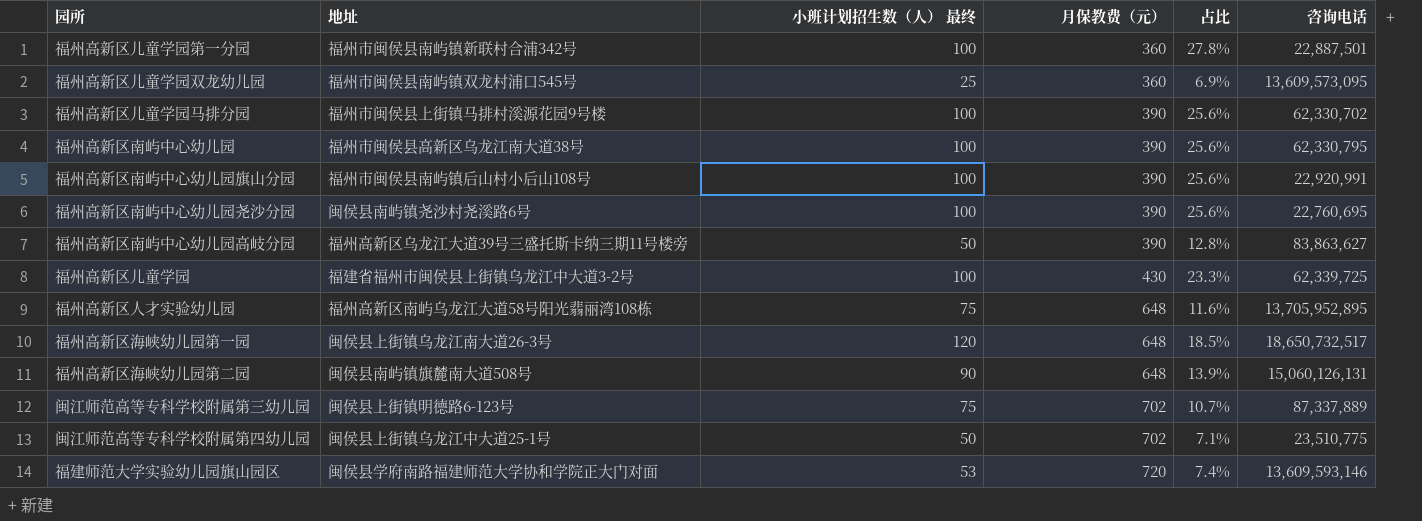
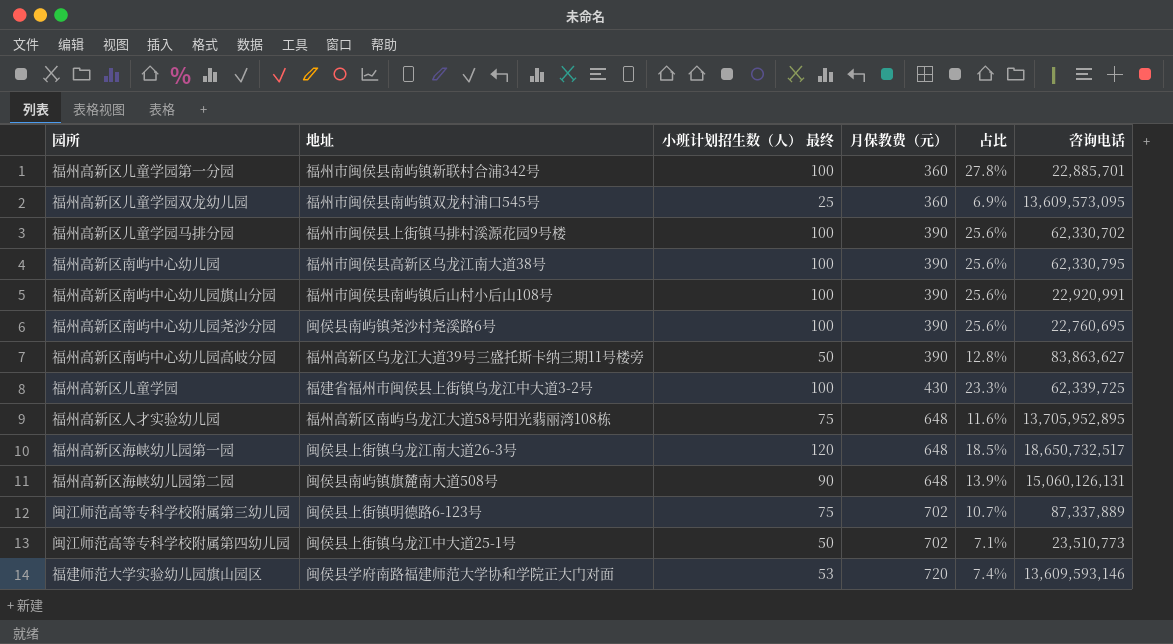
福州高新区儿童学园第一分园 | 咨询电话: 22,887,501 -> 22,885,701
闽江师范高等专科学校附属第四幼儿园 | 咨询电话: 23,510,775 -> 23,510,773

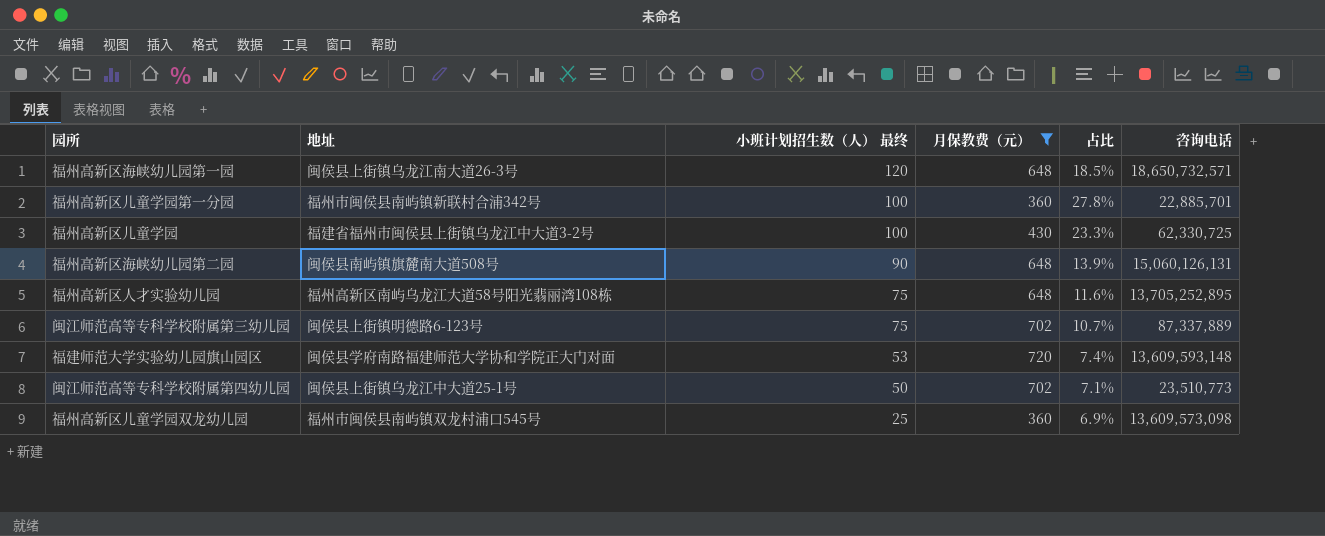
filter: none -> 月保教费（元） != 390
row order: 月保教费（元） ascending -> 小班计划招生数（人） 最终 descending
福州高新区海峡幼儿园第一园 | 咨询电话: 18,650,732,517 -> 18,650,732,571
福州高新区儿童学园 | 咨询电话: 62,339,725 -> 62,330,725
福州高新区人才实验幼儿园 | 咨询电话: 13,705,952,895 -> 13,705,252,895
福建师范大学实验幼儿园旗山园区 | 咨询电话: 13,609,593,146 -> 13,609,593,148
福州高新区儿童学园双龙幼儿园 | 咨询电话: 13,609,573,095 -> 13,609,573,098

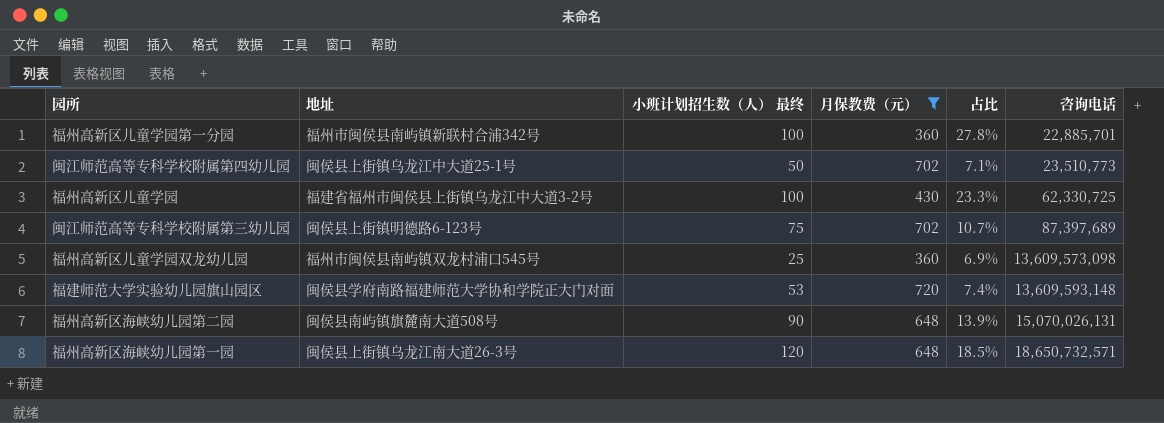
row order: 小班计划招生数（人） 最终 descending -> 咨询电话 ascending
row 福州高新区人才实验幼儿园: 福州高新区南屿乌龙江大道58号阳光翡丽湾108栋 | 75 | 648 | 11.6% | 13,705,252,895 -> none
闽江师范高等专科学校附属第三幼儿园 | 咨询电话: 87,337,889 -> 87,397,689
福州高新区海峡幼儿园第二园 | 咨询电话: 15,060,126,131 -> 15,070,026,131

